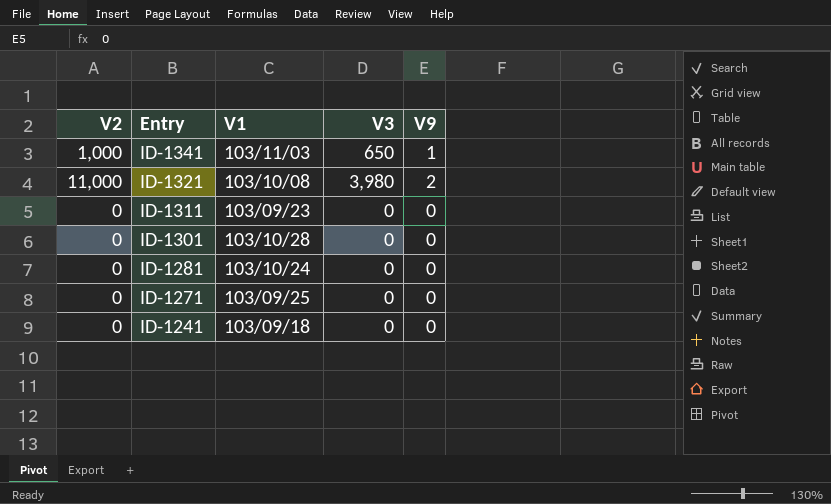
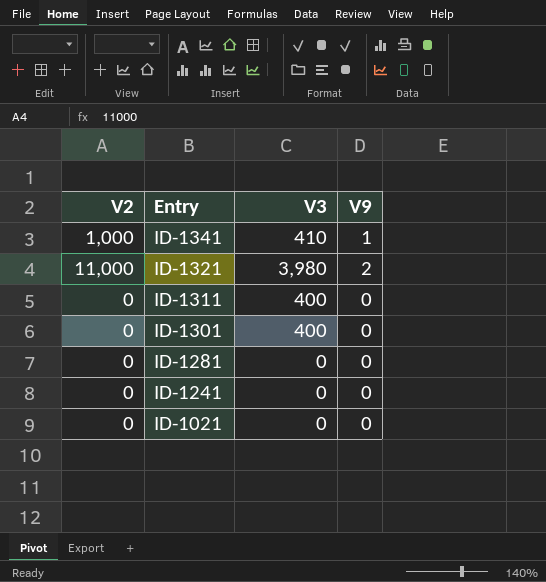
column V1 | position: 3 -> none
row ID-1271: 0 | 103/09/25 | 0 | 0 -> none
ID-1341 | V3: 650 -> 410
ID-1311 | V3: 0 -> 400
ID-1301 | V3: 0 -> 400
row ID-1021: none -> 0 | 0 | 0

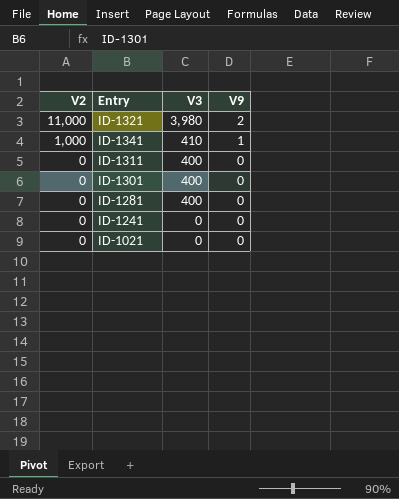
row order: Entry descending -> V2 descending
ID-1281 | V3: 0 -> 400

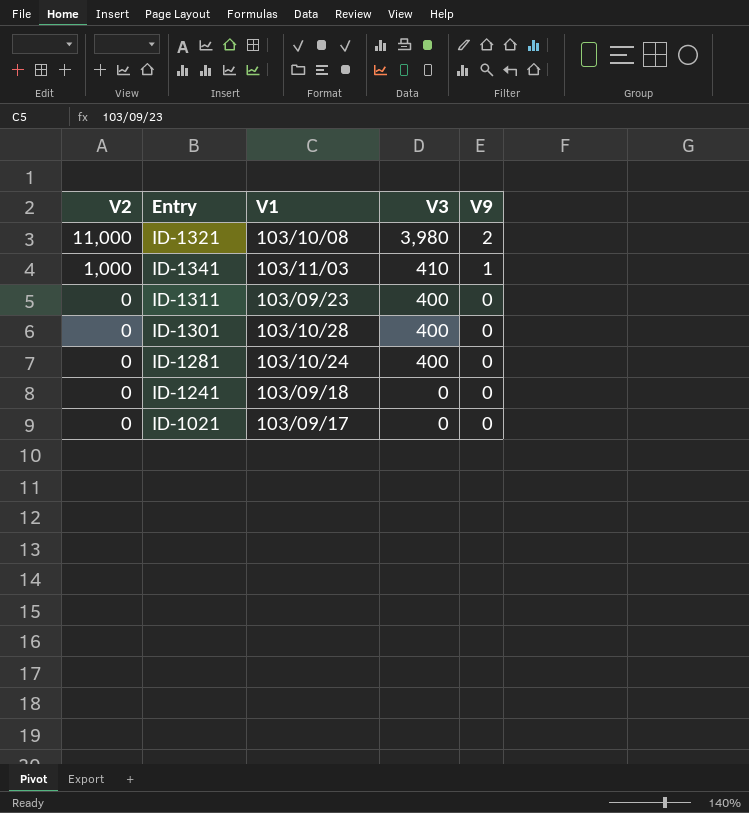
column V1 | position: none -> 3

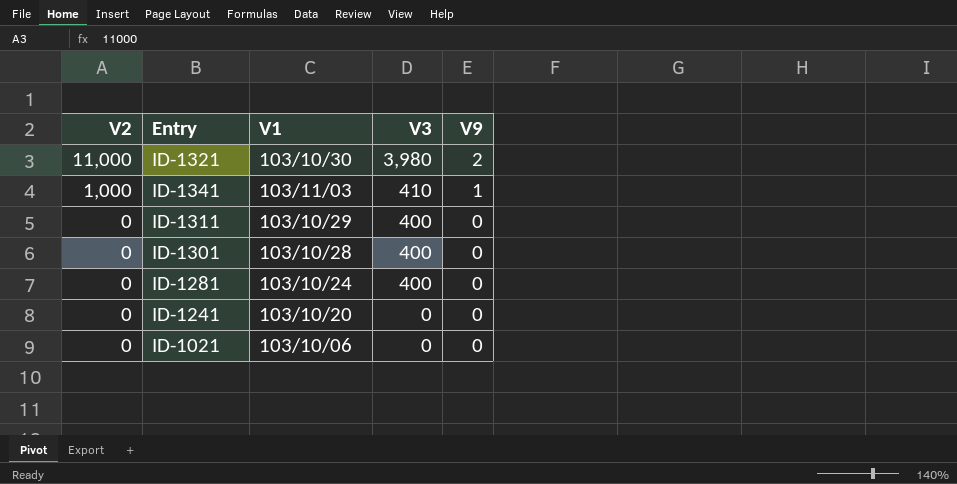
ID-1321 | V1: 103/10/08 -> 103/10/30
ID-1311 | V1: 103/09/23 -> 103/10/29
ID-1241 | V1: 103/09/18 -> 103/10/20
ID-1021 | V1: 103/09/17 -> 103/10/06

